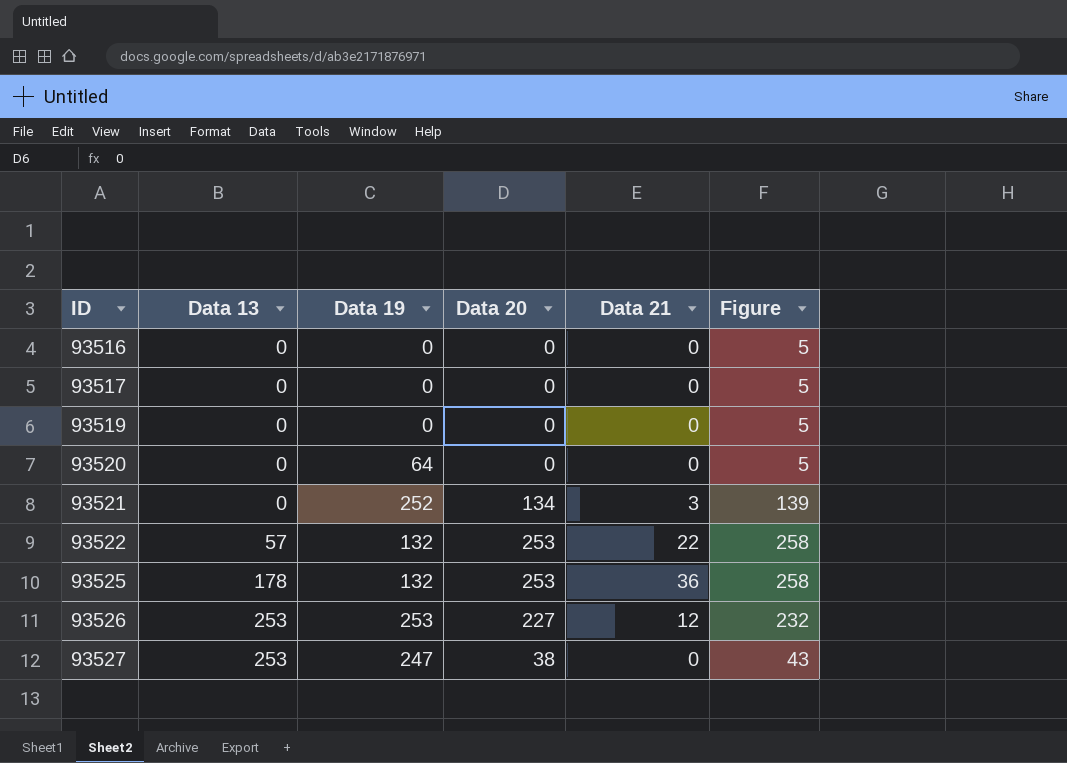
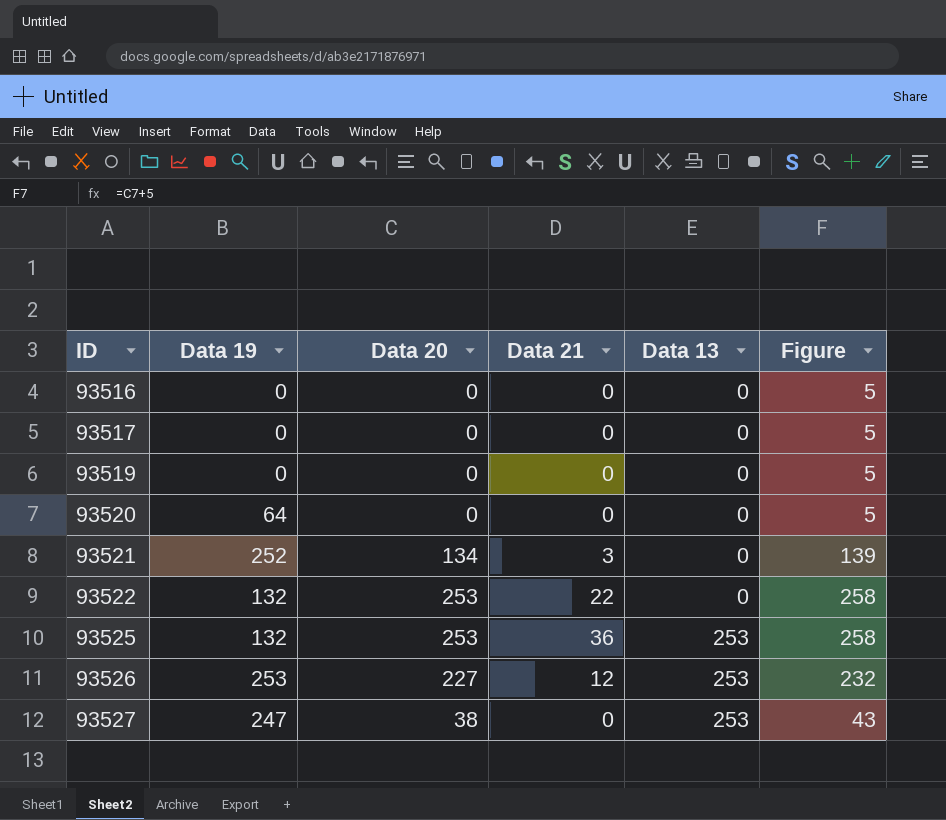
column Data 13 | position: 2 -> 5
93522 | Data 13: 57 -> 0
93525 | Data 13: 178 -> 253

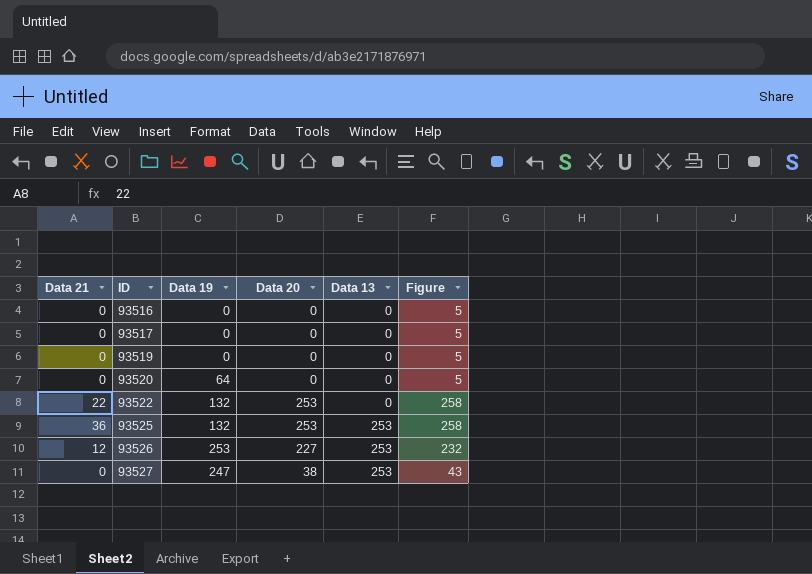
column Data 21 | position: 4 -> 1
row 93521: 252 | 134 | 3 | 0 | 139 -> none

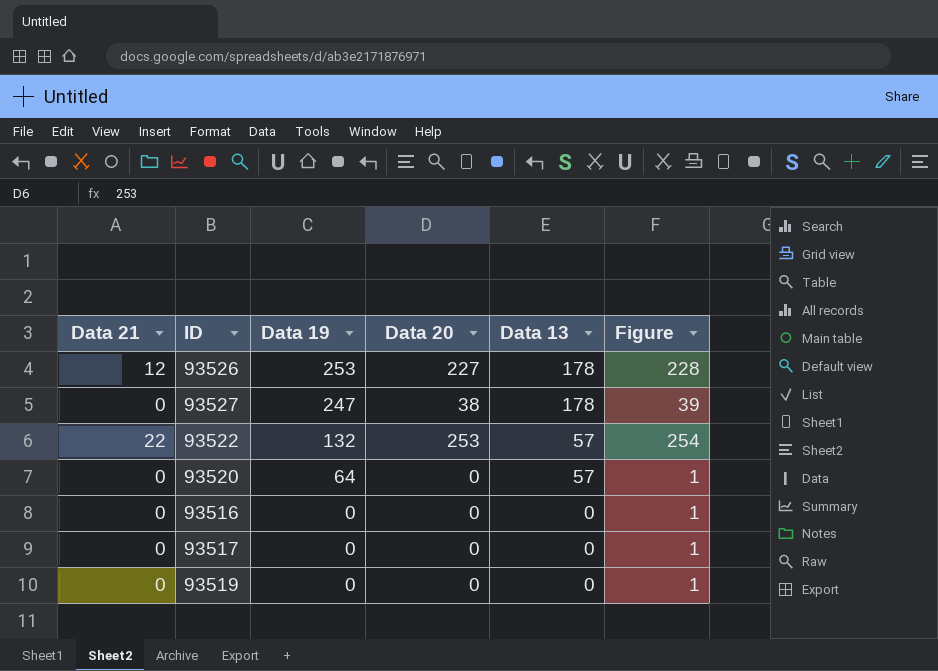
row order: ID ascending -> Data 19 descending
column Figure | formula: [Data 20] + 5 -> [Data 20] + 1
row 93525: 36 | 132 | 253 | 253 | 258 -> none
93526 | Data 13: 253 -> 178
93527 | Data 13: 253 -> 178
93522 | Data 13: 0 -> 57
93520 | Data 13: 0 -> 57

